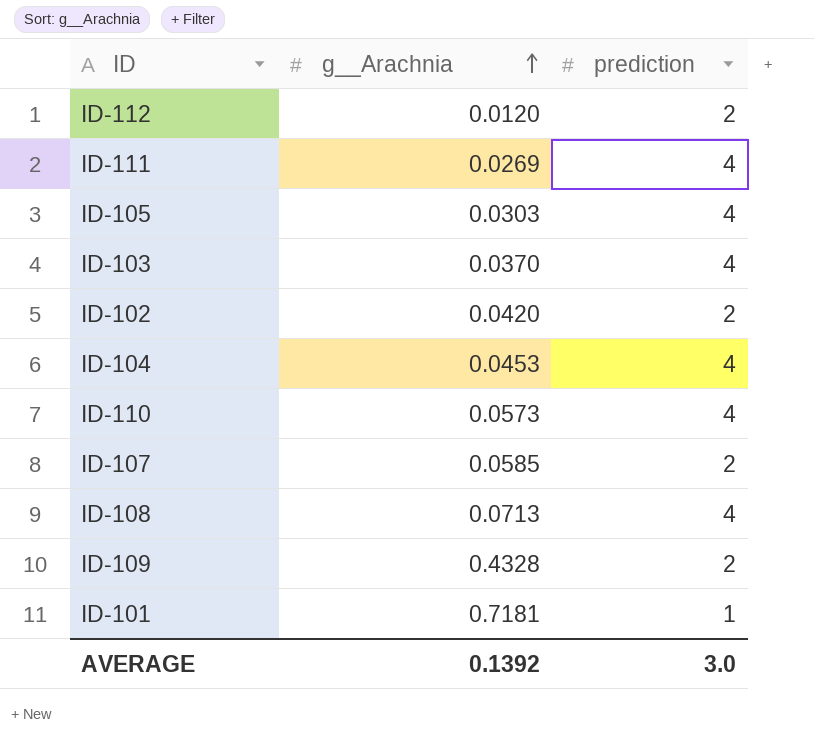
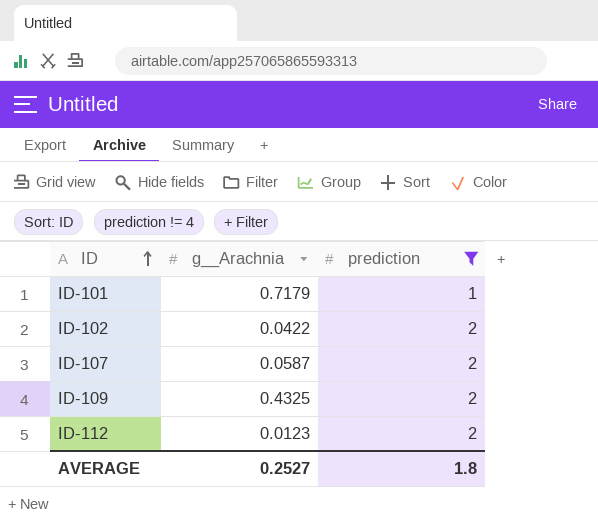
filter: none -> prediction != 4
row order: g__Arachnia ascending -> ID ascending
ID-101 | g__Arachnia: 0.7181 -> 0.7179
ID-102 | g__Arachnia: 0.0420 -> 0.0422
ID-107 | g__Arachnia: 0.0585 -> 0.0587
ID-109 | g__Arachnia: 0.4328 -> 0.4325
ID-112 | g__Arachnia: 0.0120 -> 0.0123
AVERAGE | g__Arachnia: 0.1392 -> 0.2527
AVERAGE | prediction: 3.0 -> 1.8

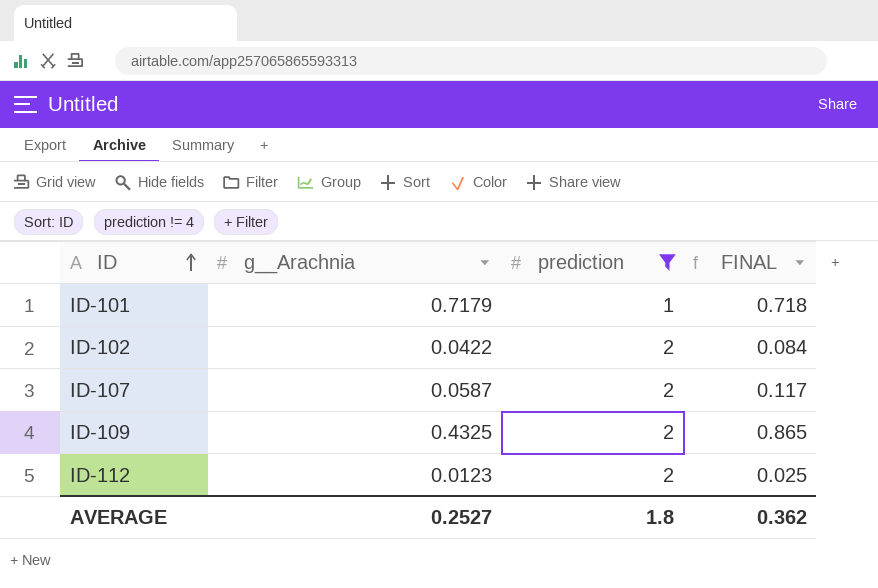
column FINAL | formula: none -> [g__Arachnia] * [prediction]

